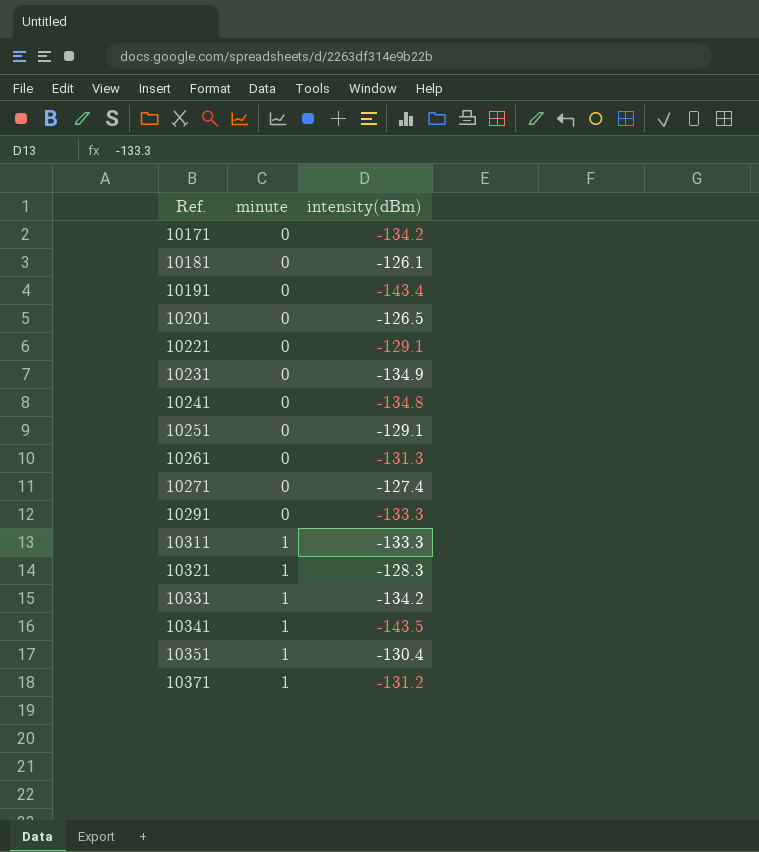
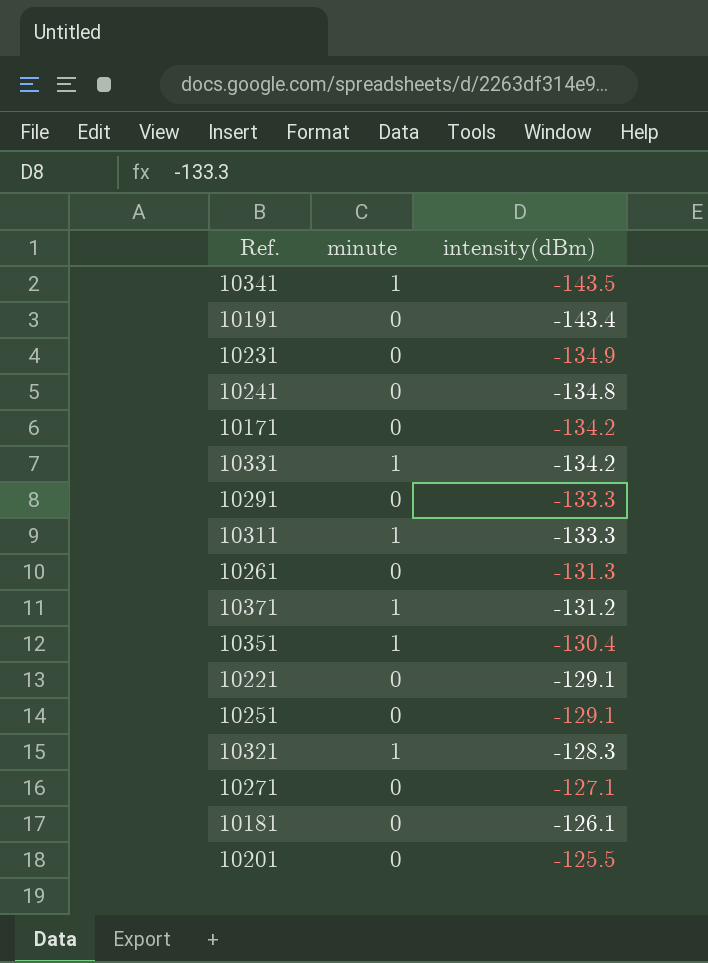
row order: Ref. ascending -> intensity(dBm) ascending
10271 | intensity(dBm): -127.4 -> -127.1
10201 | intensity(dBm): -126.5 -> -125.5

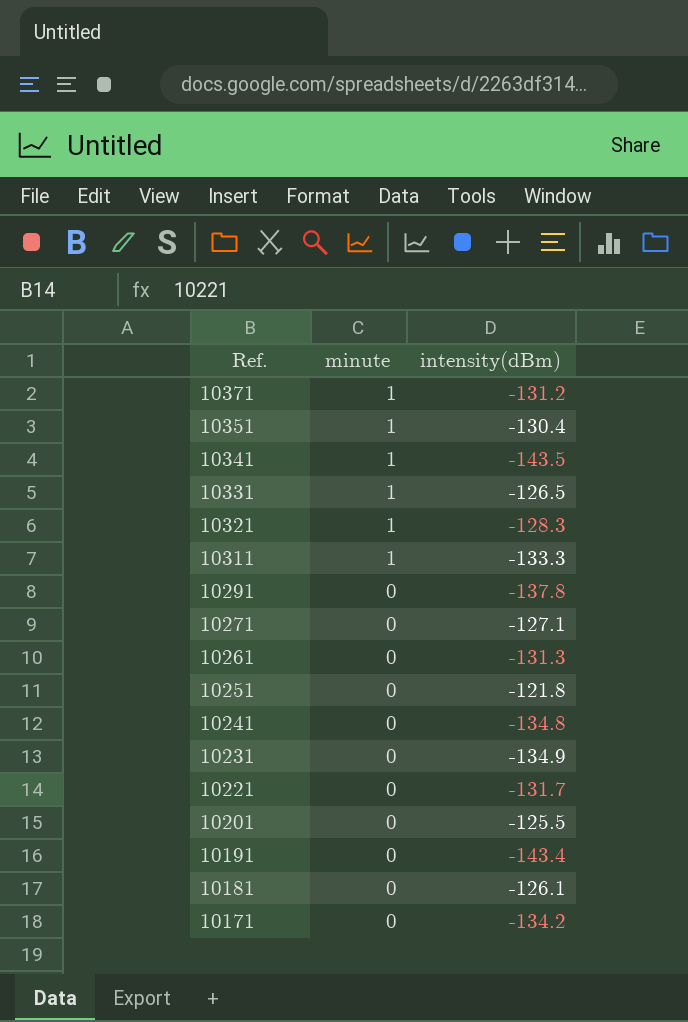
row order: intensity(dBm) ascending -> Ref. descending
10331 | intensity(dBm): -134.2 -> -126.5
10291 | intensity(dBm): -133.3 -> -137.8
10251 | intensity(dBm): -129.1 -> -121.8
10221 | intensity(dBm): -129.1 -> -131.7

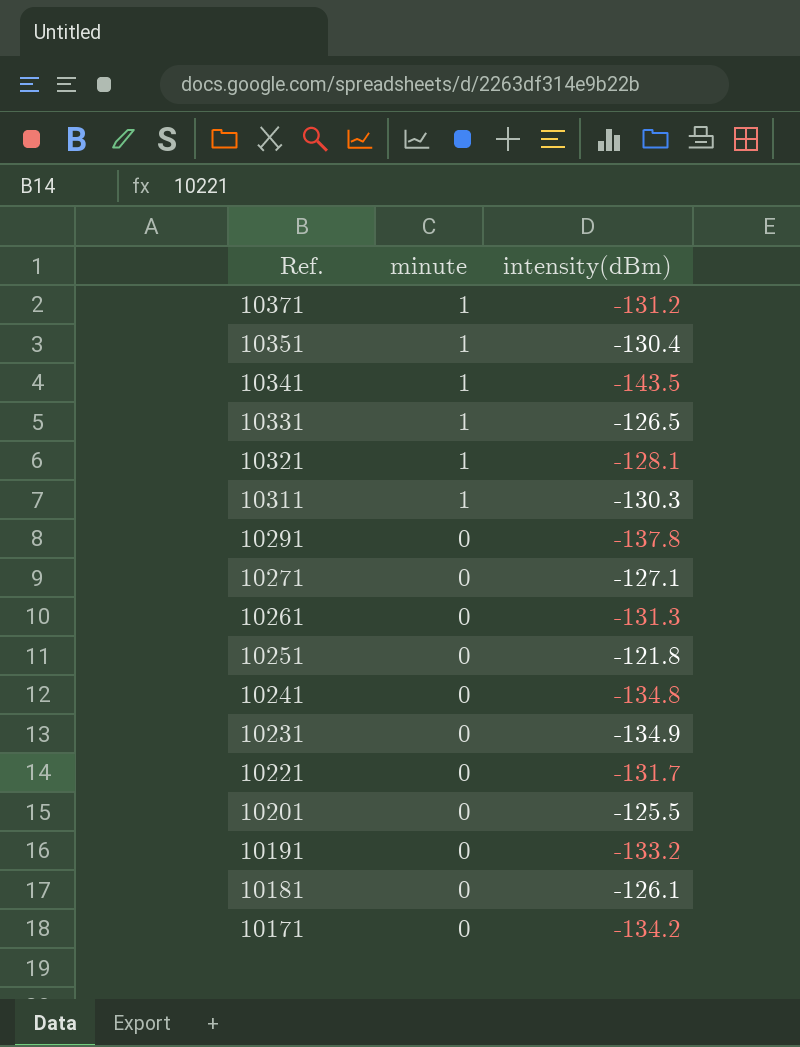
10321 | intensity(dBm): -128.3 -> -128.1
10311 | intensity(dBm): -133.3 -> -130.3
10191 | intensity(dBm): -143.4 -> -133.2

